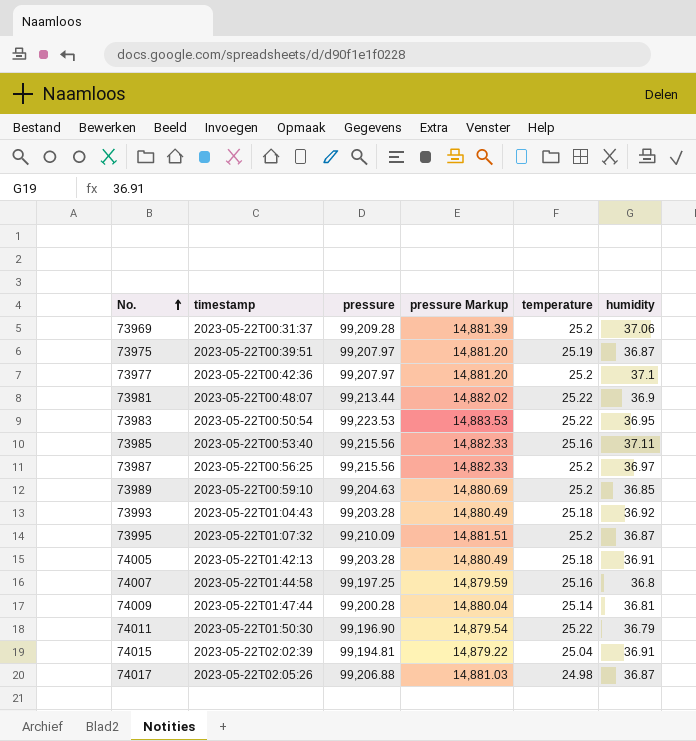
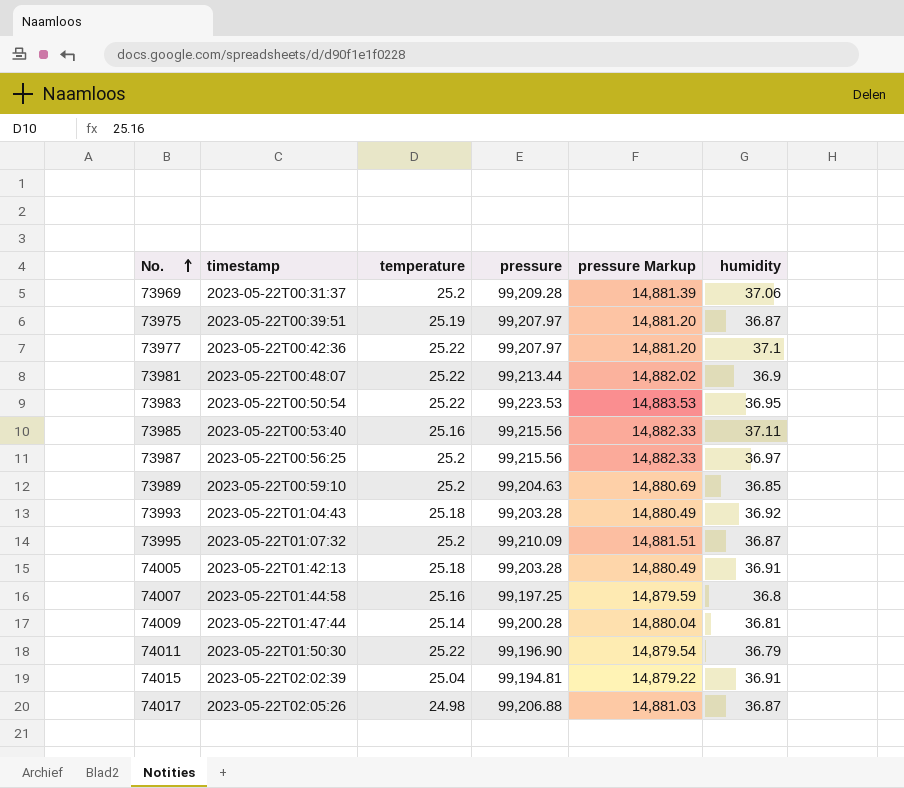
column temperature | position: 5 -> 3
73977 | temperature: 25.2 -> 25.22

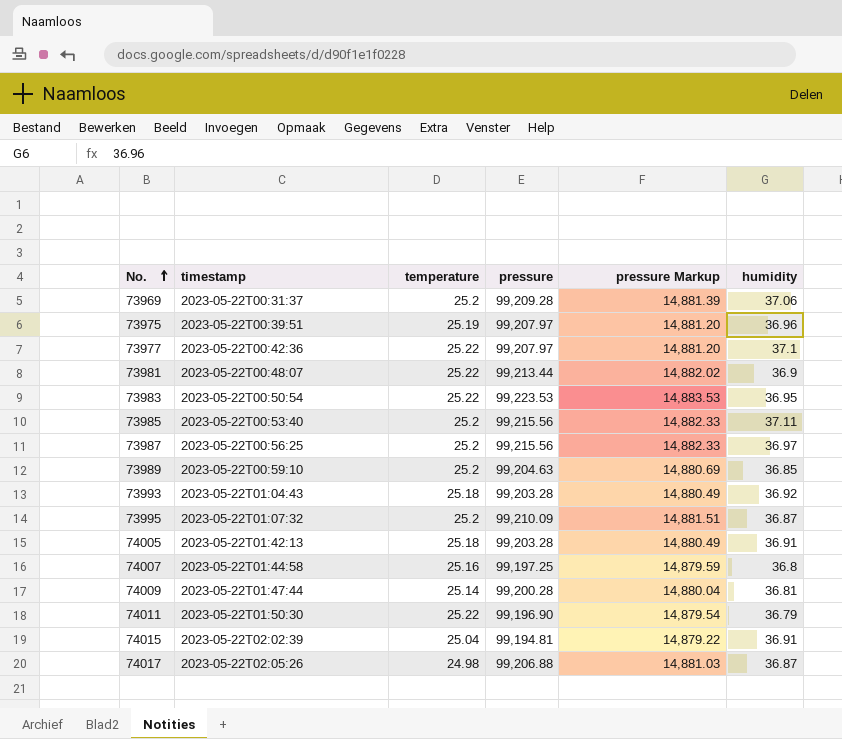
73975 | humidity: 36.87 -> 36.96
73985 | temperature: 25.16 -> 25.2

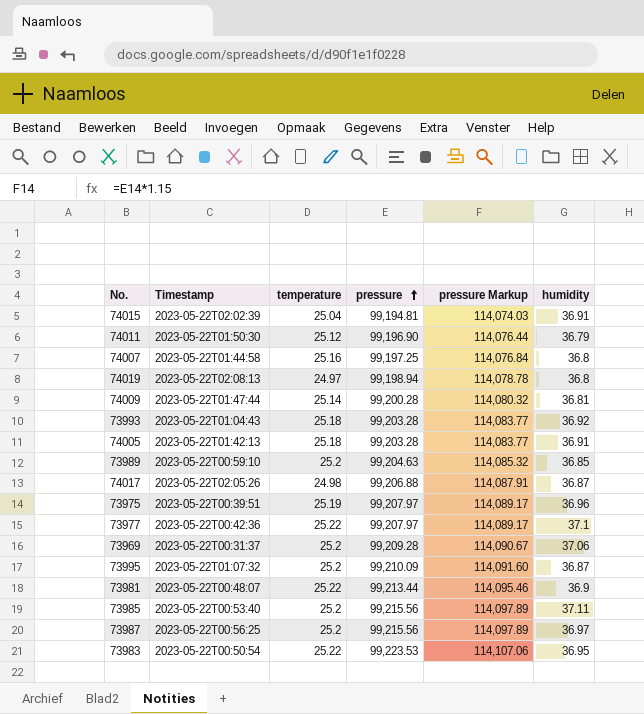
row order: No. ascending -> pressure ascending
column name: timestamp -> Timestamp
column pressure Markup | formula: [pressure] * 0.15 -> [pressure] * 1.15
74011 | temperature: 25.22 -> 25.12
row 74019: none -> 2023-05-22T02:08:13 | 24.97 | 99,198.94 | 114,078.78 | 36.8

